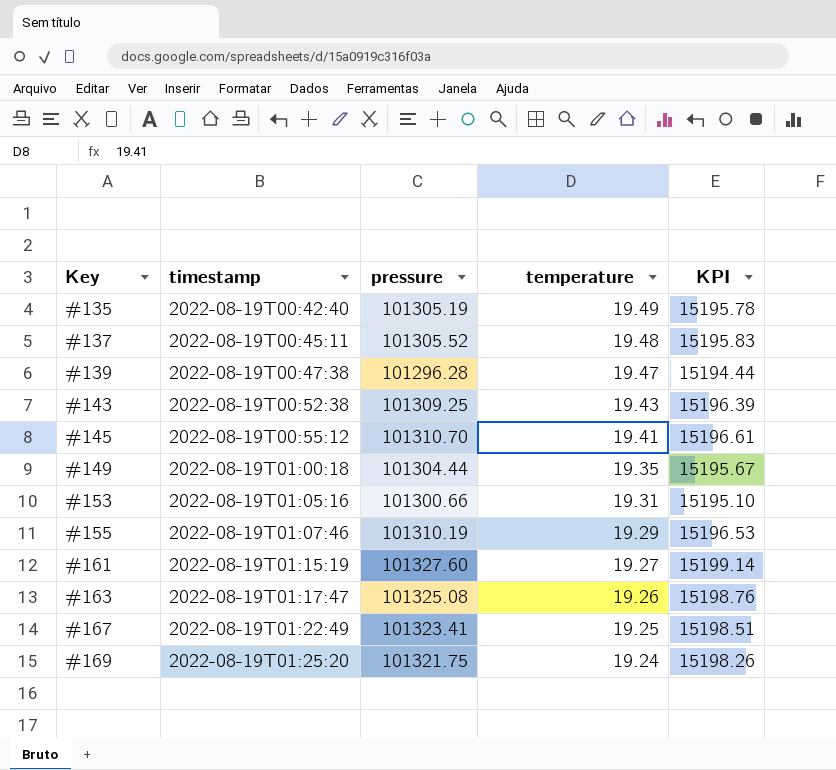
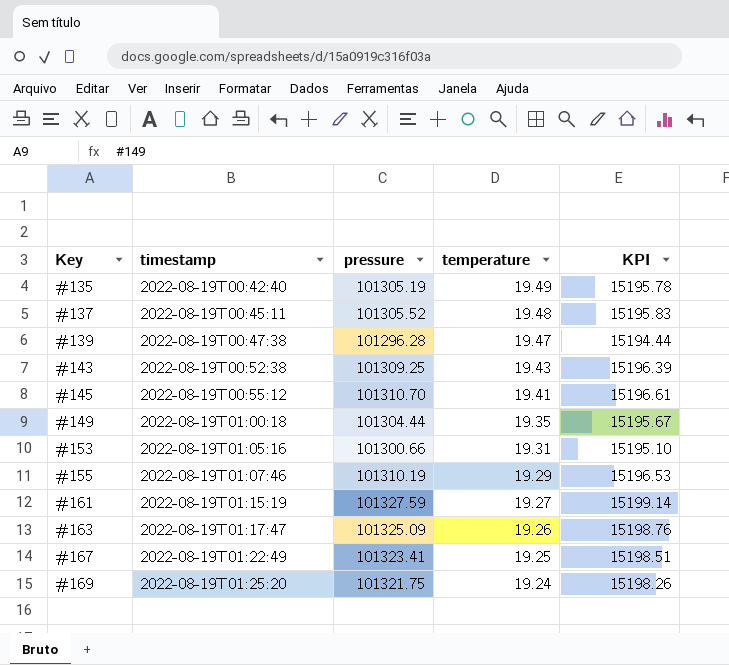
#161 | pressure: 101327.60 -> 101327.59
#163 | pressure: 101325.08 -> 101325.09

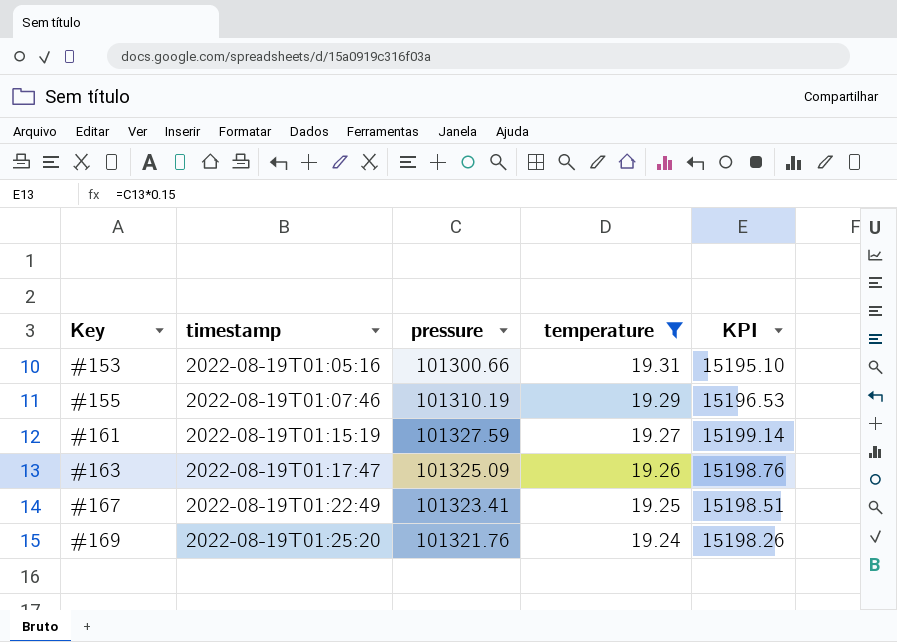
filter: none -> temperature <= 19.31
#169 | pressure: 101321.75 -> 101321.76

